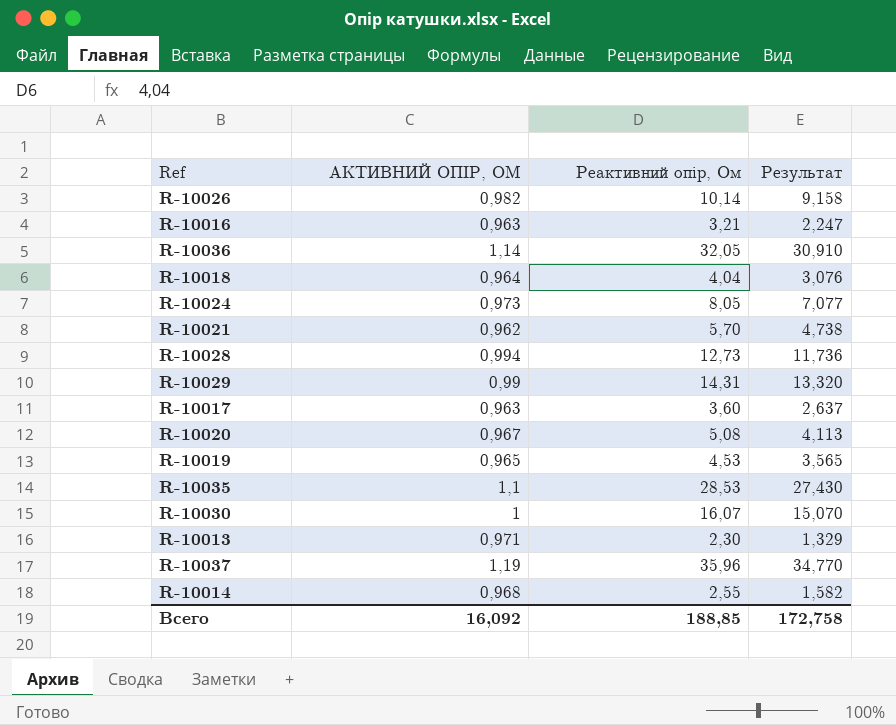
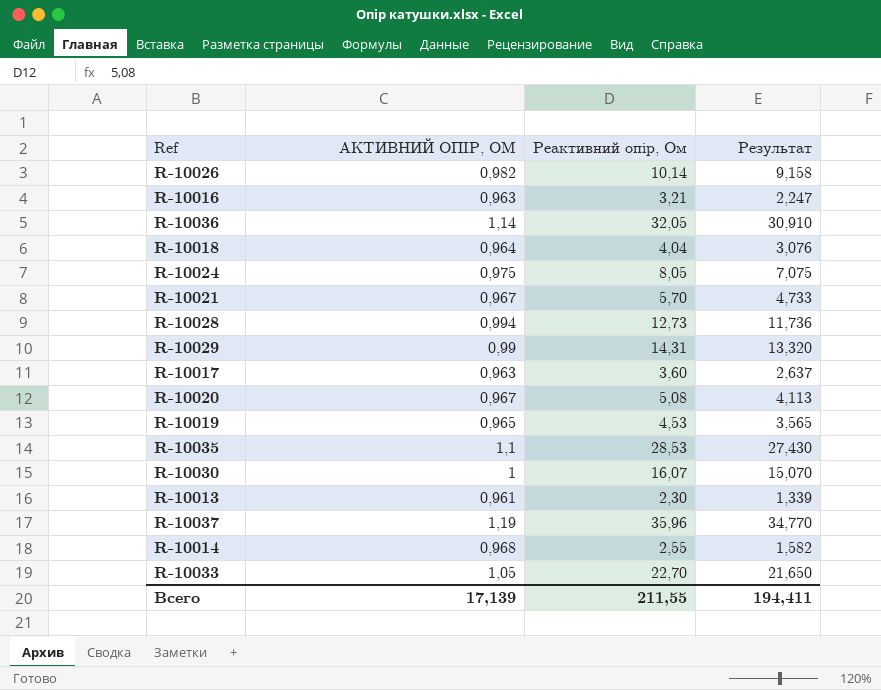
R-10024 | АКТИВНИЙ ОПІР, ОМ: 0,973 -> 0,975
R-10024 | Результат: 7,077 -> 7,075
R-10021 | АКТИВНИЙ ОПІР, ОМ: 0,962 -> 0,967
R-10021 | Результат: 4,738 -> 4,733
R-10013 | АКТИВНИЙ ОПІР, ОМ: 0,971 -> 0,961
R-10013 | Результат: 1,329 -> 1,339
row R-10033: none -> 1,05 | 22,70 | 21,650
Всего | АКТИВНИЙ ОПІР, ОМ: 16,092 -> 17,139
Всего | Реактивний опір, Ом: 188,85 -> 211,55
Всего | Результат: 172,758 -> 194,411

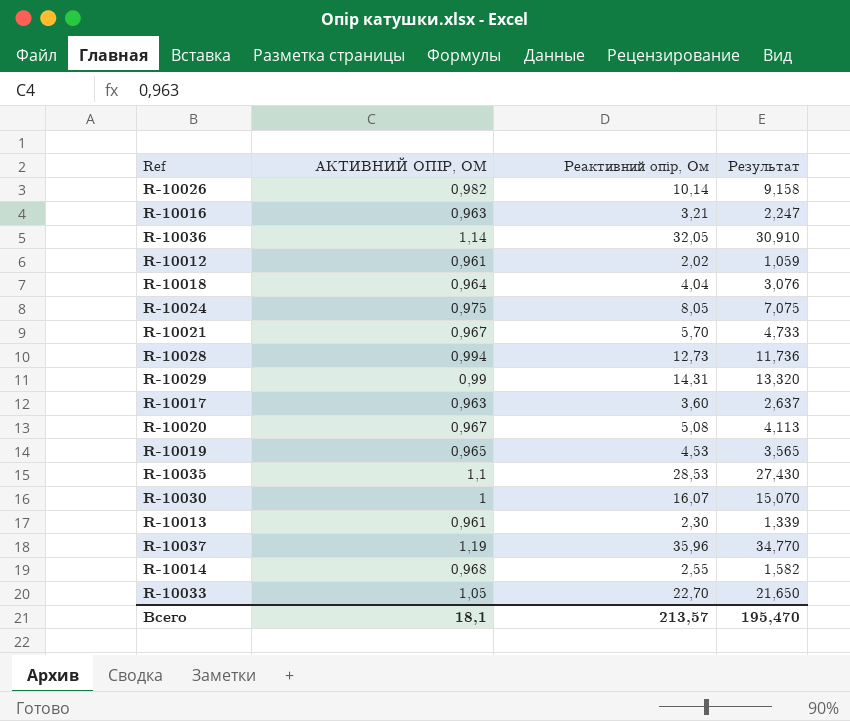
row R-10012: none -> 0,961 | 2,02 | 1,059
Всего | АКТИВНИЙ ОПІР, ОМ: 17,139 -> 18,1
Всего | Реактивний опір, Ом: 211,55 -> 213,57
Всего | Результат: 194,411 -> 195,470

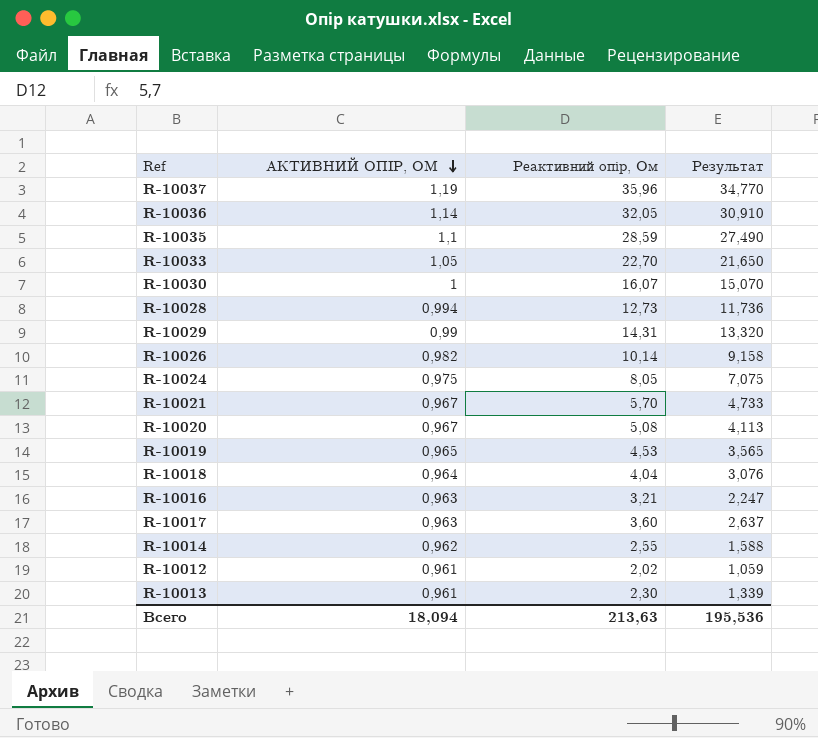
row order: none -> АКТИВНИЙ ОПІР, ОМ descending
R-10035 | Реактивний опір, Ом: 28,53 -> 28,59
R-10035 | Результат: 27,430 -> 27,490
R-10014 | АКТИВНИЙ ОПІР, ОМ: 0,968 -> 0,962
R-10014 | Результат: 1,582 -> 1,588
Всего | АКТИВНИЙ ОПІР, ОМ: 18,1 -> 18,094
Всего | Реактивний опір, Ом: 213,57 -> 213,63
Всего | Результат: 195,470 -> 195,536

